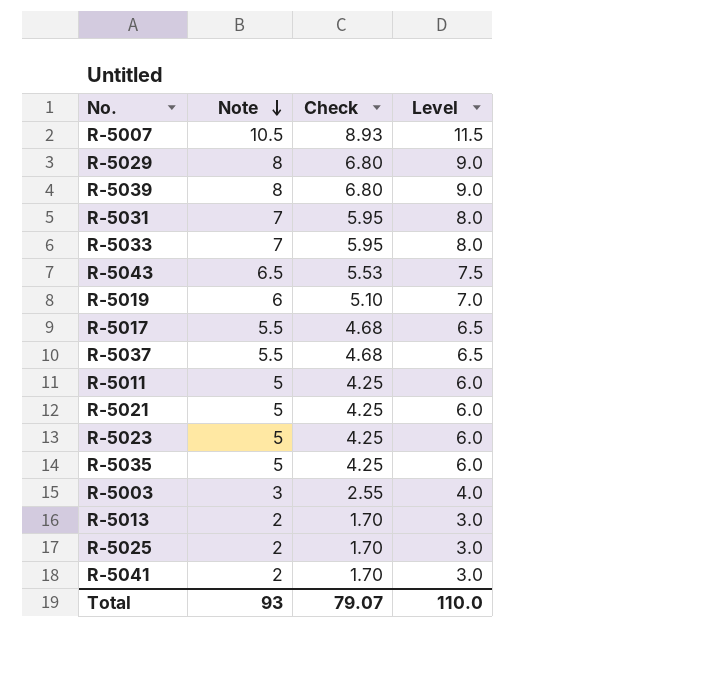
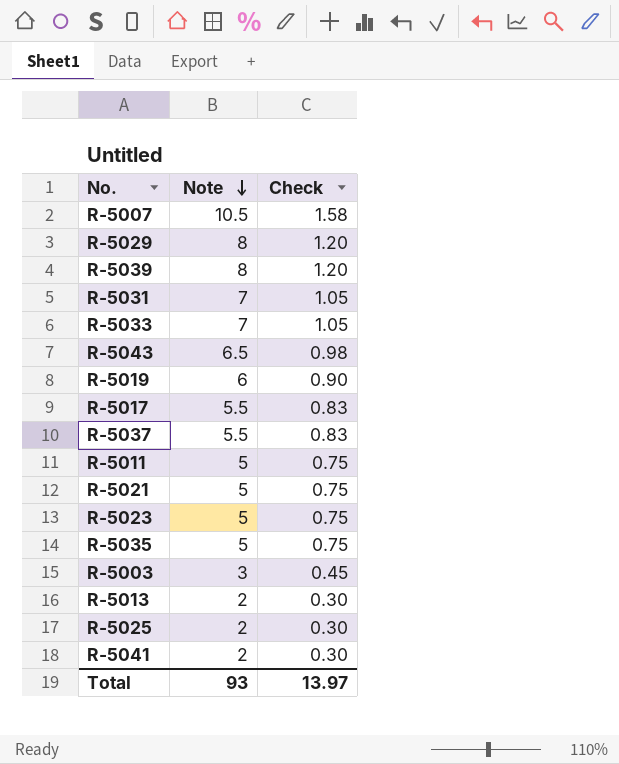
column Level | formula: [Note] + 1 -> none
column Check | formula: [Note] * 0.85 -> [Note] * 0.15
Total | Check: 79.07 -> 13.97

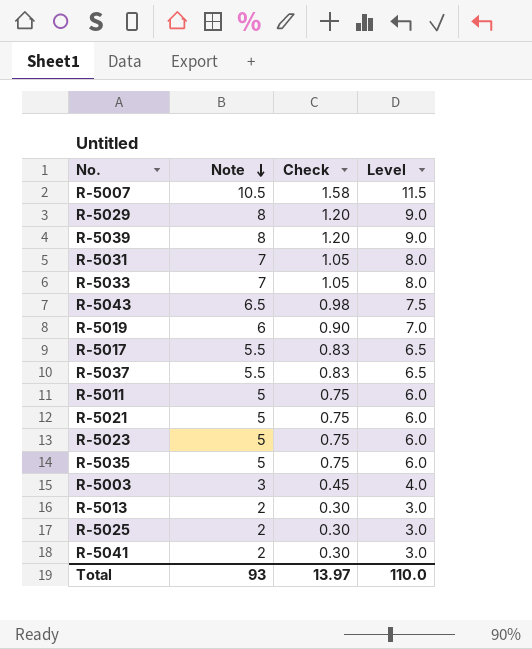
column Level | formula: none -> [Note] + 1

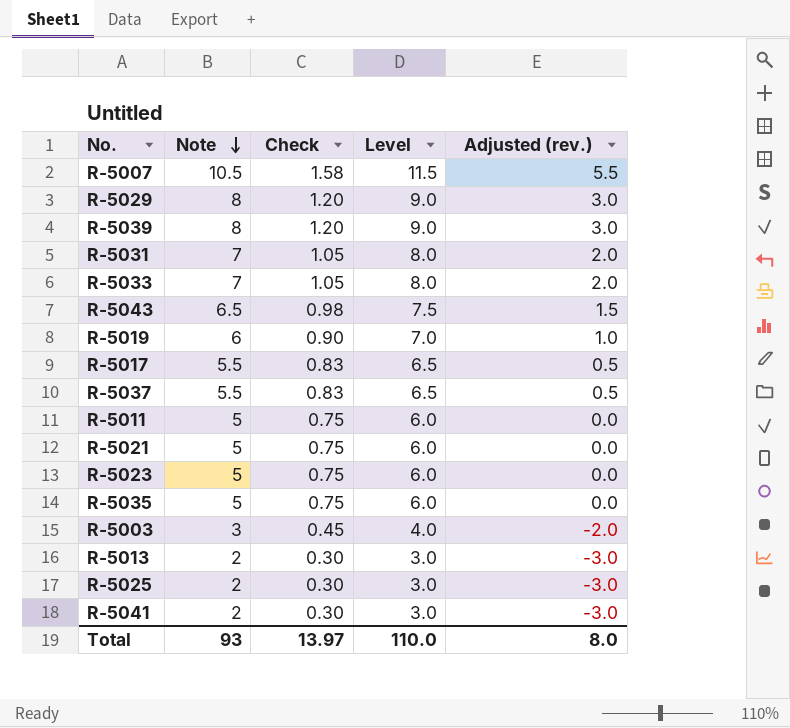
column Adjusted (rev.) | formula: none -> [Note] - 5

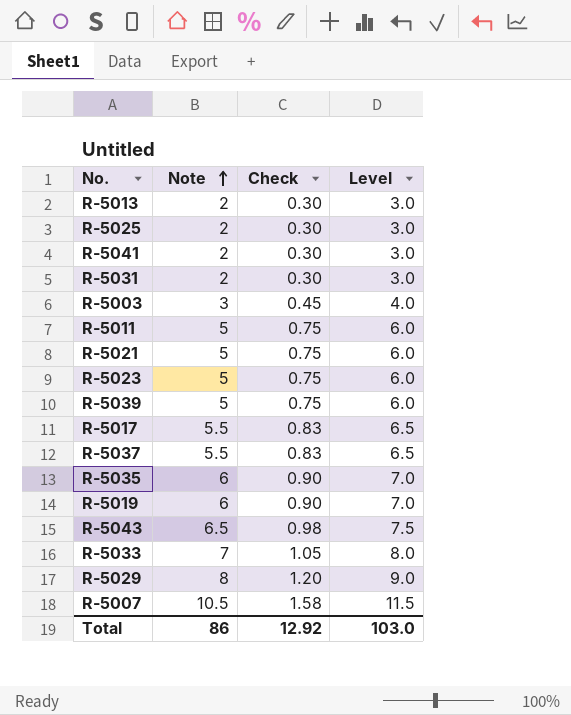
row order: Note descending -> Note ascending
column Adjusted (rev.) | formula: [Note] - 5 -> none
R-5031 | Note: 7 -> 2
R-5031 | Check: 1.05 -> 0.30
R-5031 | Level: 8.0 -> 3.0
R-5039 | Note: 8 -> 5
R-5039 | Check: 1.20 -> 0.75
R-5039 | Level: 9.0 -> 6.0
R-5035 | Note: 5 -> 6
R-5035 | Check: 0.75 -> 0.90
R-5035 | Level: 6.0 -> 7.0
Total | Note: 93 -> 86
Total | Check: 13.97 -> 12.92
Total | Level: 110.0 -> 103.0

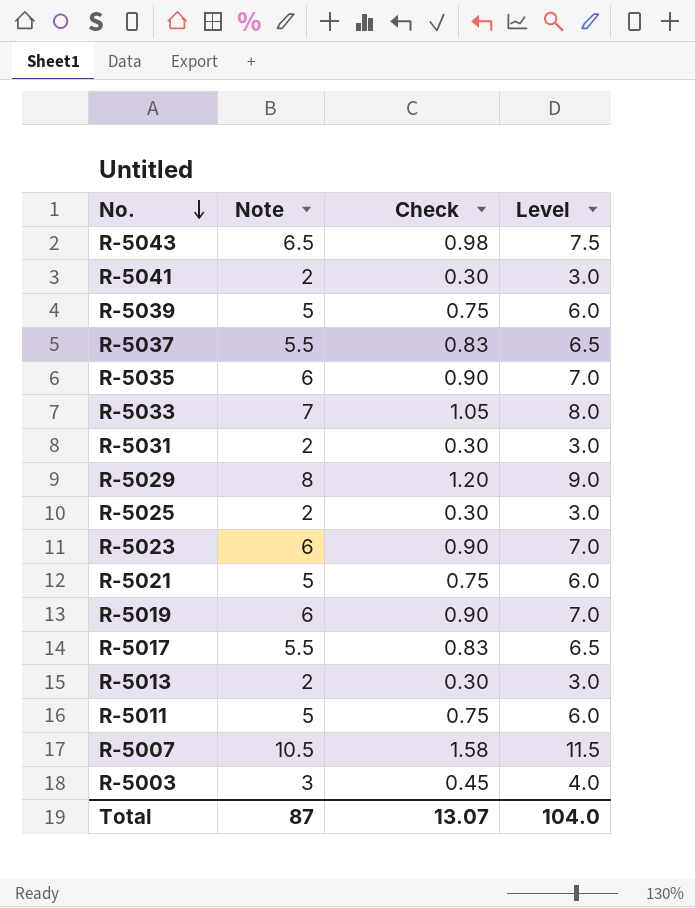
row order: Note ascending -> No. descending
R-5023 | Note: 5 -> 6
R-5023 | Check: 0.75 -> 0.90
R-5023 | Level: 6.0 -> 7.0
Total | Note: 86 -> 87
Total | Check: 12.92 -> 13.07
Total | Level: 103.0 -> 104.0

